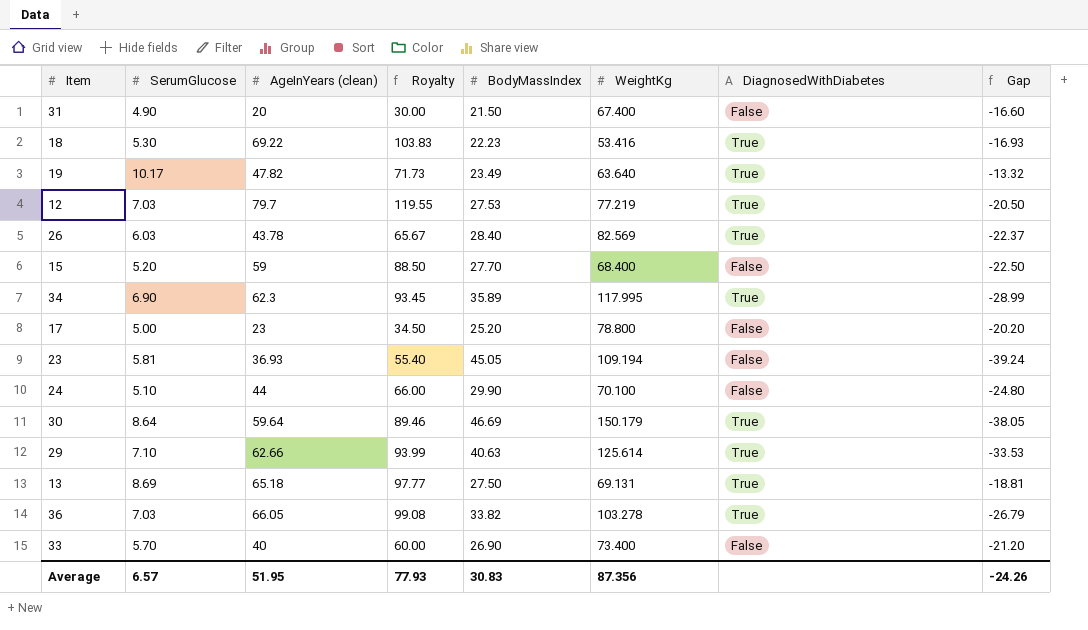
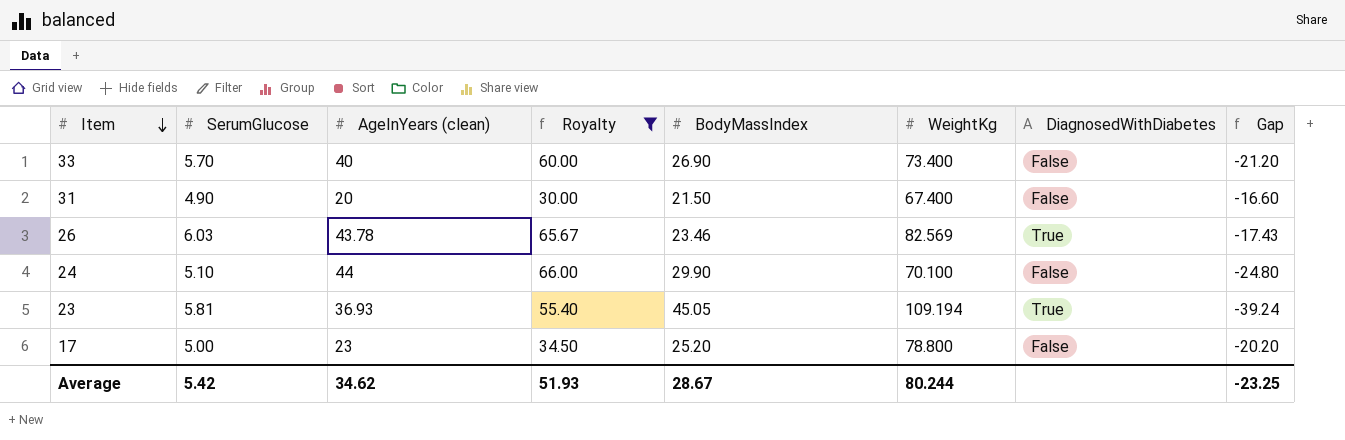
filter: none -> Royalty <= 66.00
row order: none -> Item descending
26 | BodyMassIndex: 28.40 -> 23.46
26 | Gap: -22.37 -> -17.43
23 | DiagnosedWithDiabetes: False -> True
Average | SerumGlucose: 6.57 -> 5.42
Average | AgeInYears (clean): 51.95 -> 34.62
Average | Royalty: 77.93 -> 51.93
Average | BodyMassIndex: 30.83 -> 28.67
Average | WeightKg: 87.356 -> 80.244
Average | Gap: -24.26 -> -23.25

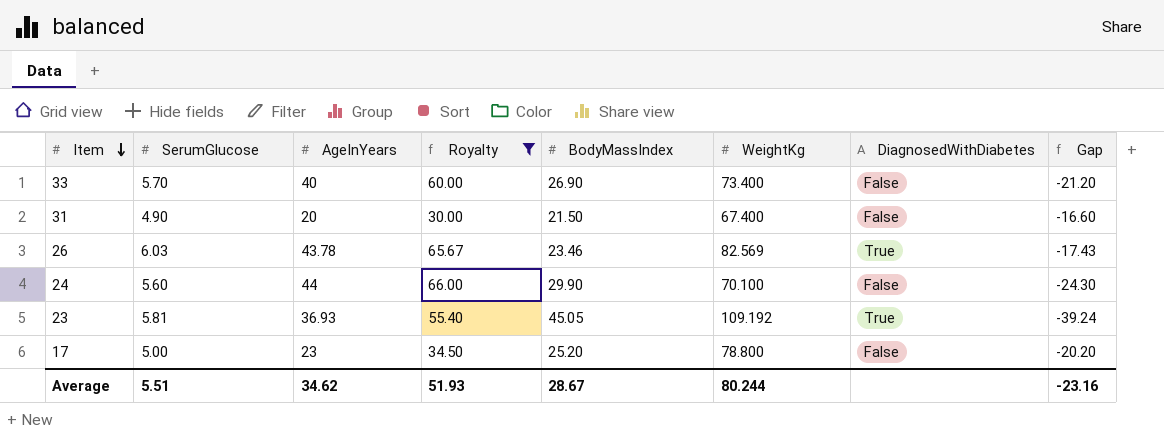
column name: AgeInYears (clean) -> AgeInYears
24 | SerumGlucose: 5.10 -> 5.60
24 | Gap: -24.80 -> -24.30
23 | WeightKg: 109.194 -> 109.192
Average | SerumGlucose: 5.42 -> 5.51
Average | Gap: -23.25 -> -23.16

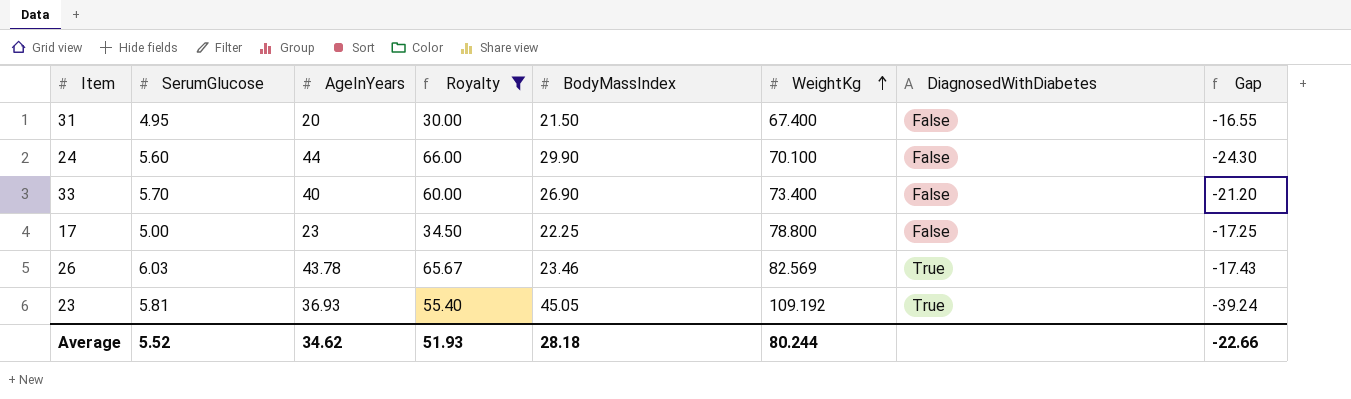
row order: Item descending -> WeightKg ascending
31 | SerumGlucose: 4.90 -> 4.95
31 | Gap: -16.60 -> -16.55
17 | BodyMassIndex: 25.20 -> 22.25
17 | Gap: -20.20 -> -17.25
Average | SerumGlucose: 5.51 -> 5.52
Average | BodyMassIndex: 28.67 -> 28.18
Average | Gap: -23.16 -> -22.66

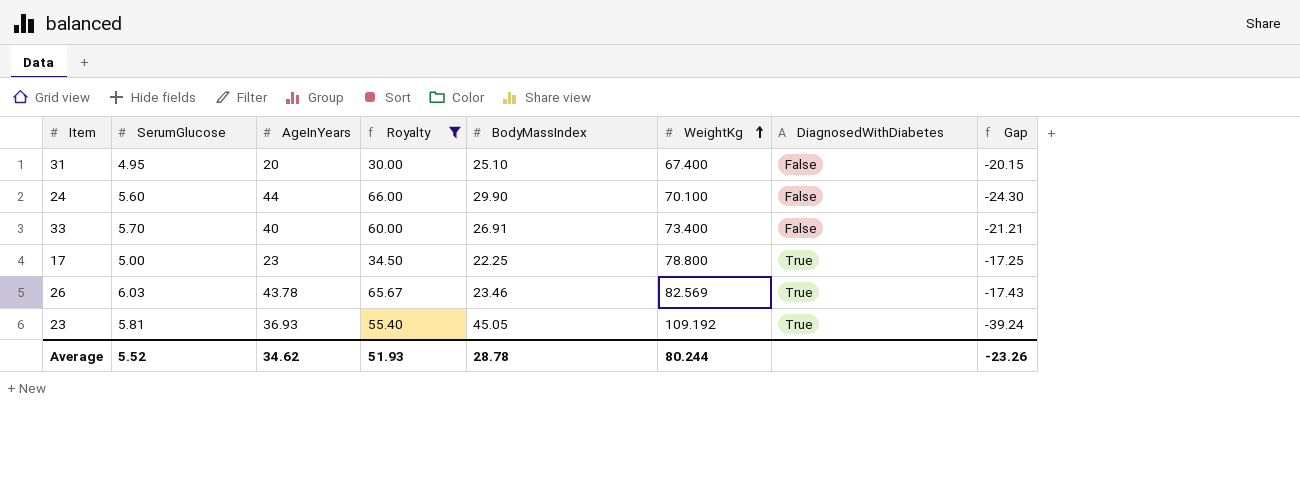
31 | BodyMassIndex: 21.50 -> 25.10
31 | Gap: -16.55 -> -20.15
33 | BodyMassIndex: 26.90 -> 26.91
33 | Gap: -21.20 -> -21.21
17 | DiagnosedWithDiabetes: False -> True
Average | BodyMassIndex: 28.18 -> 28.78
Average | Gap: -22.66 -> -23.26

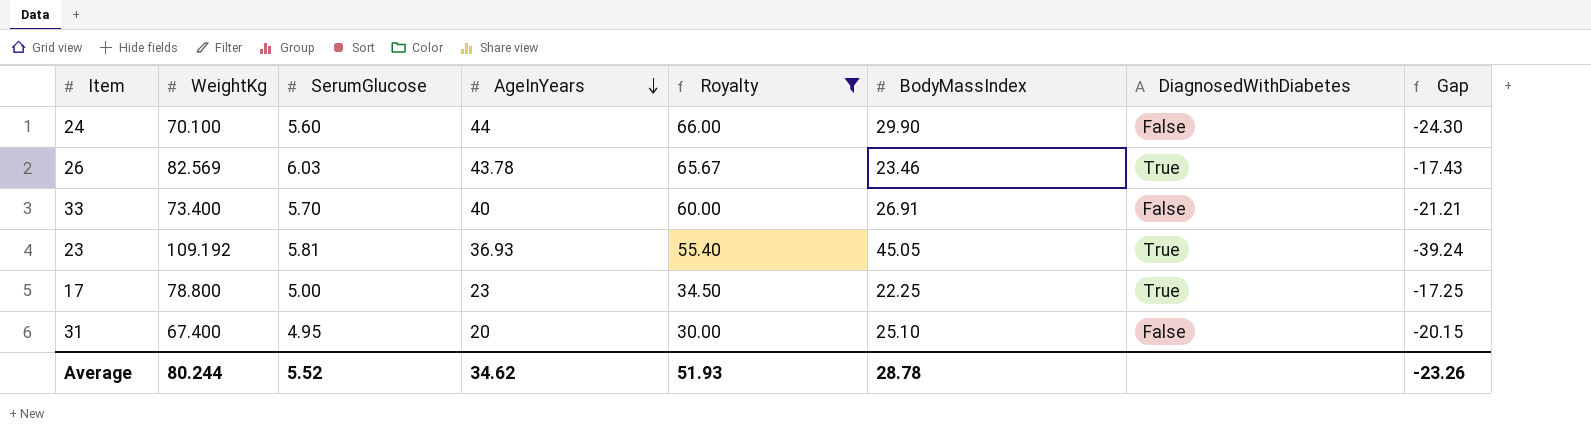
row order: WeightKg ascending -> AgeInYears descending
column WeightKg | position: 6 -> 2

